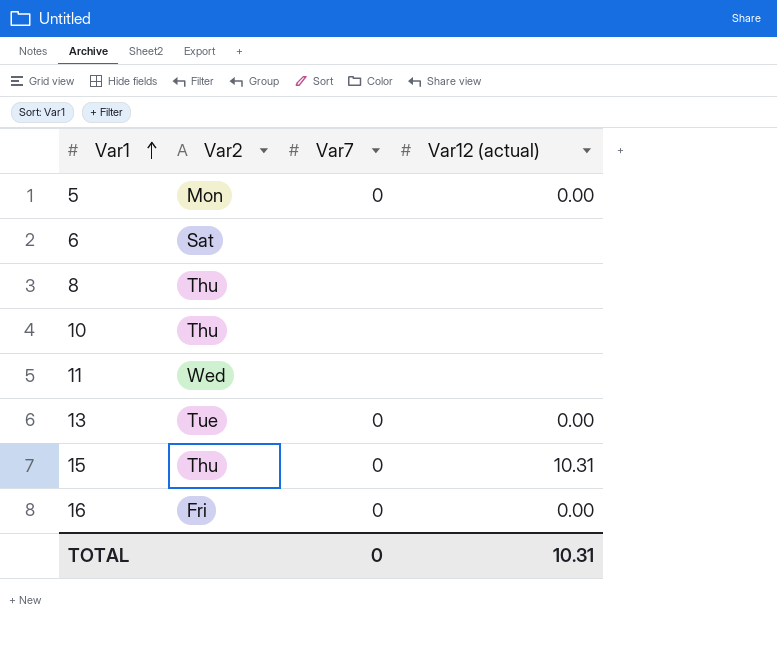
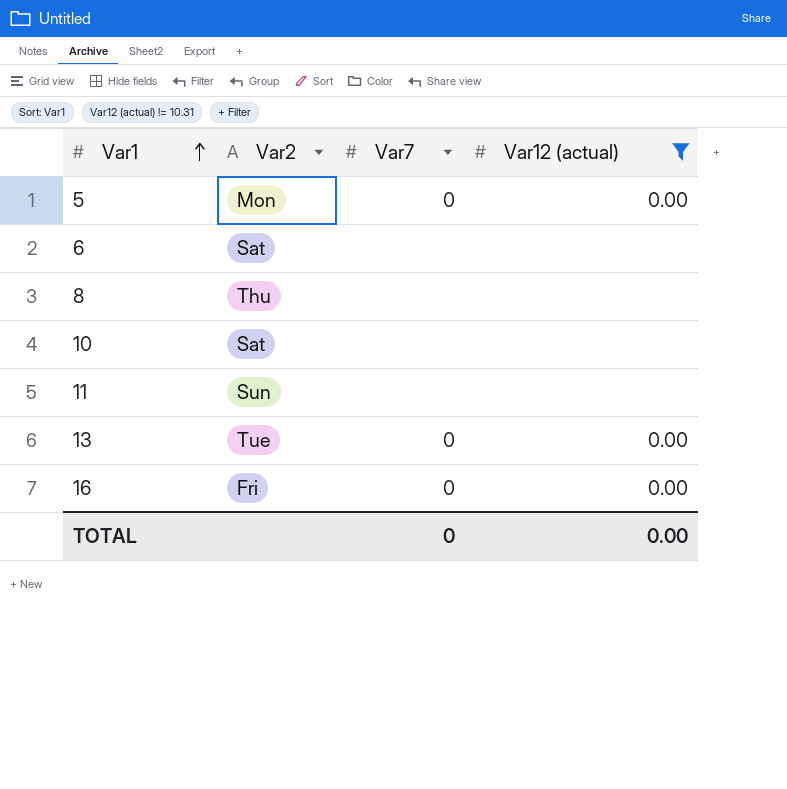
filter: none -> Var12 (actual) != 10.31
10 | Var2: Thu -> Sat
11 | Var2: Wed -> Sun
TOTAL | Var12 (actual): 10.31 -> 0.00

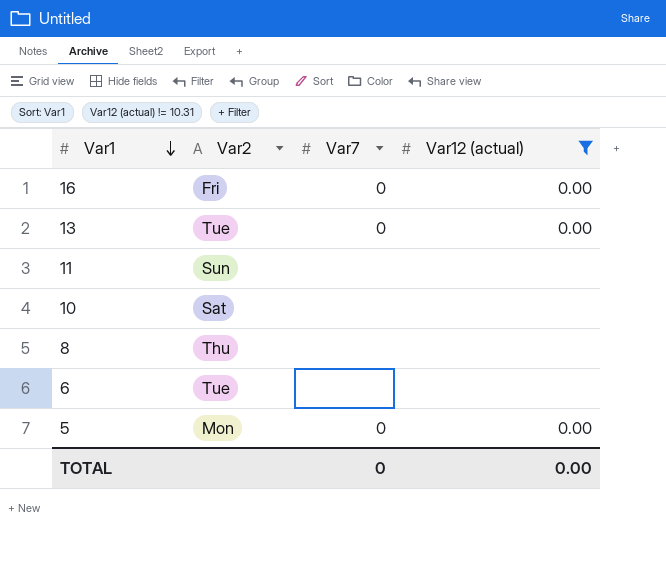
row order: Var1 ascending -> Var1 descending
6 | Var2: Sat -> Tue

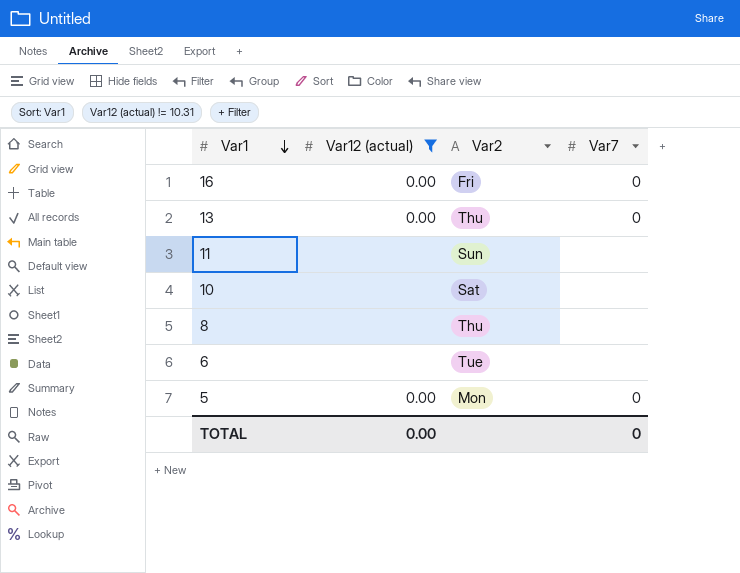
column Var12 (actual) | position: 4 -> 2
13 | Var2: Tue -> Thu

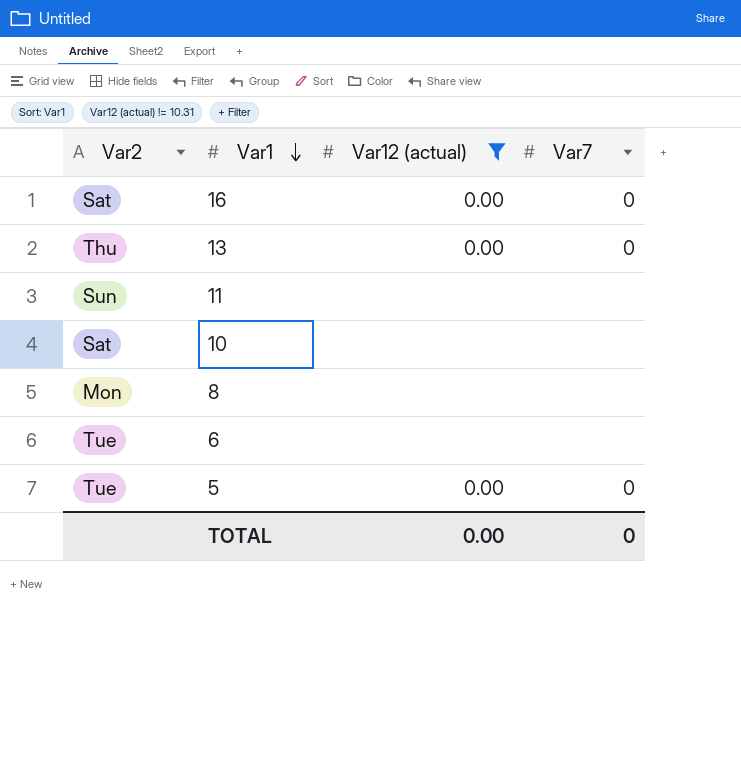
column Var2 | position: 3 -> 1
16 | Var2: Fri -> Sat
8 | Var2: Thu -> Mon
5 | Var2: Mon -> Tue

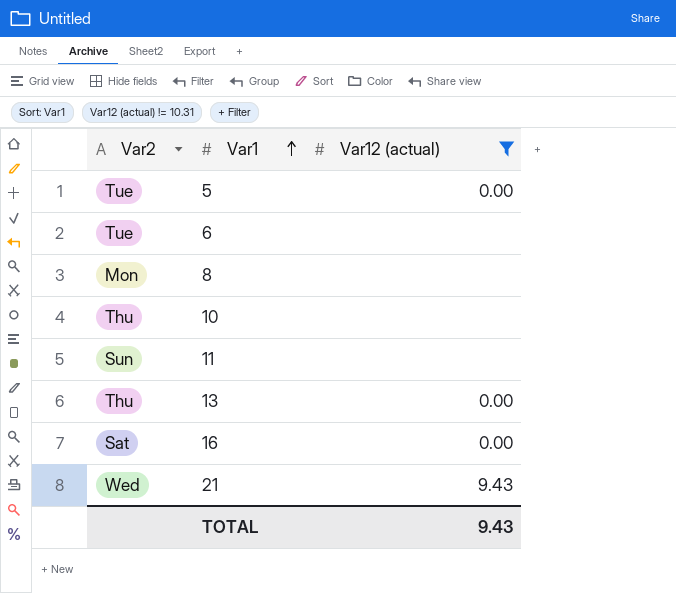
row order: Var1 descending -> Var1 ascending
column Var7 | position: 4 -> none
10 | Var2: Sat -> Thu
row 21: none -> Wed | 9.43
TOTAL | Var12 (actual): 0.00 -> 9.43

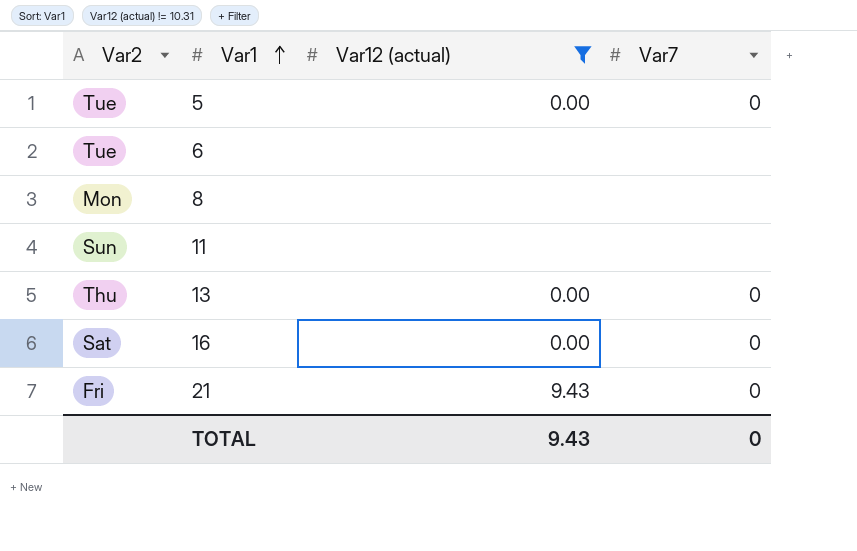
column Var7 | position: none -> 4
row 10: Thu | none -> none
21 | Var2: Wed -> Fri

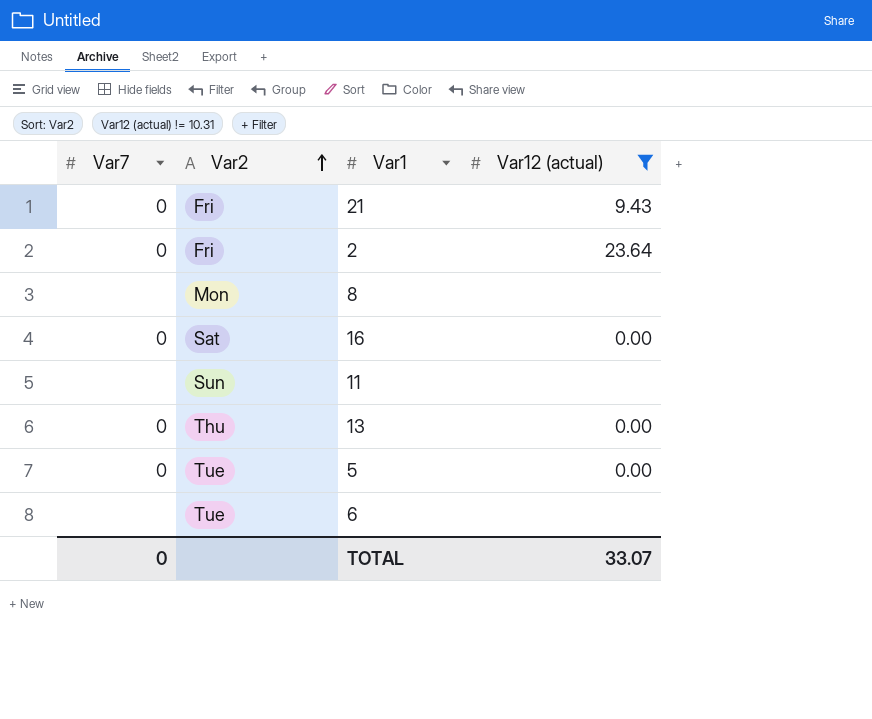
row order: Var1 ascending -> Var2 ascending
column Var7 | position: 4 -> 1
row 2: none -> 0 | Fri | 23.64
TOTAL | Var12 (actual): 9.43 -> 33.07

